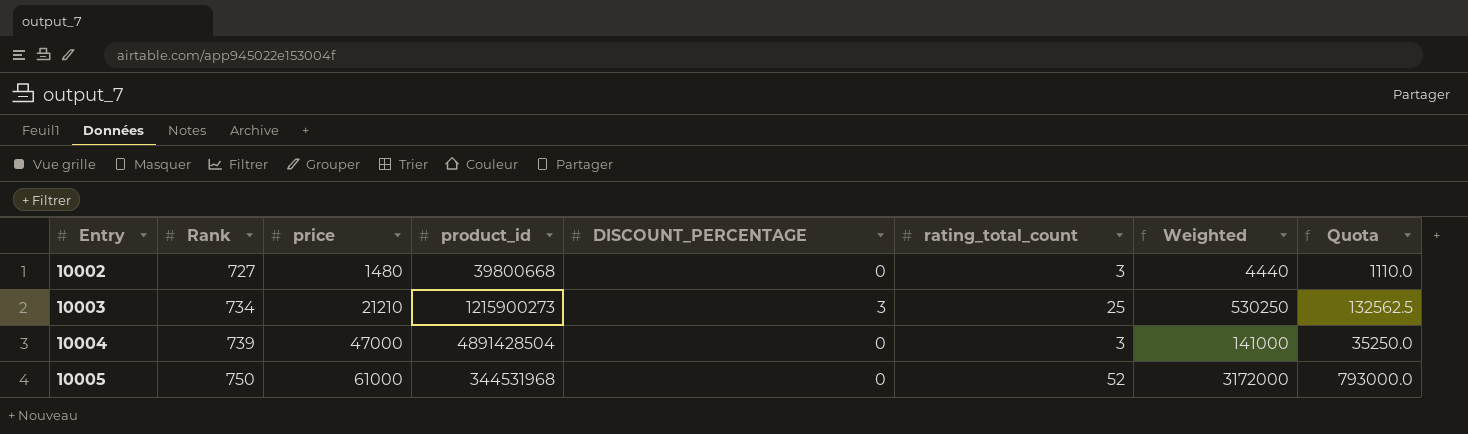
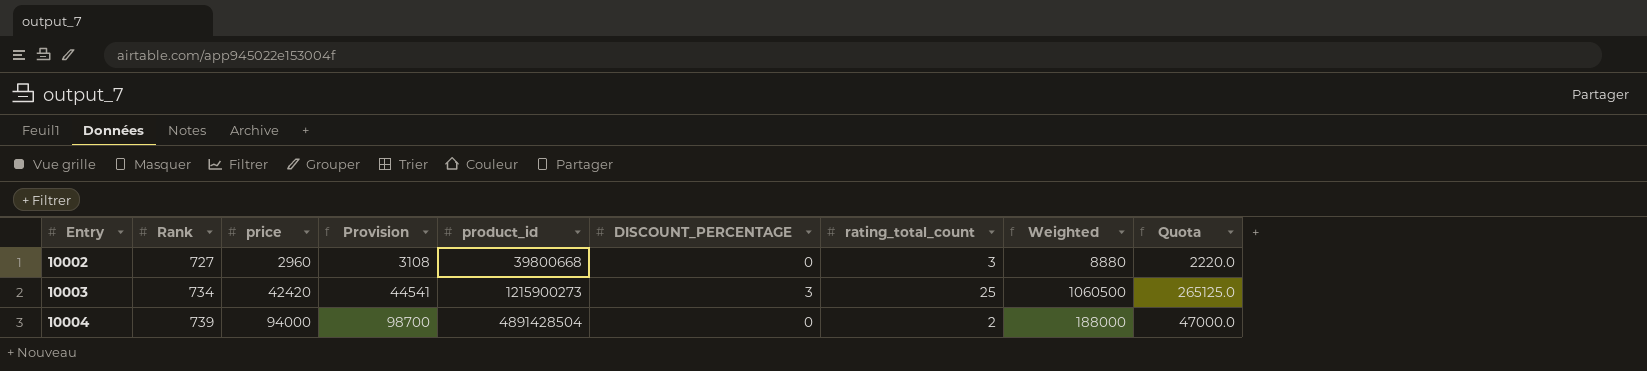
column Provision | formula: none -> [price] * 1.05
row 10005: 750 | 61000 | 344531968 | 0 | 52 | 3172000 | 793000.0 -> none
10002 | price: 1480 -> 2960
10002 | Weighted: 4440 -> 8880
10002 | Quota: 1110.0 -> 2220.0
10003 | price: 21210 -> 42420
10003 | Weighted: 530250 -> 1060500
10003 | Quota: 132562.5 -> 265125.0
10004 | price: 47000 -> 94000
10004 | rating_total_count: 3 -> 2
10004 | Weighted: 141000 -> 188000
10004 | Quota: 35250.0 -> 47000.0

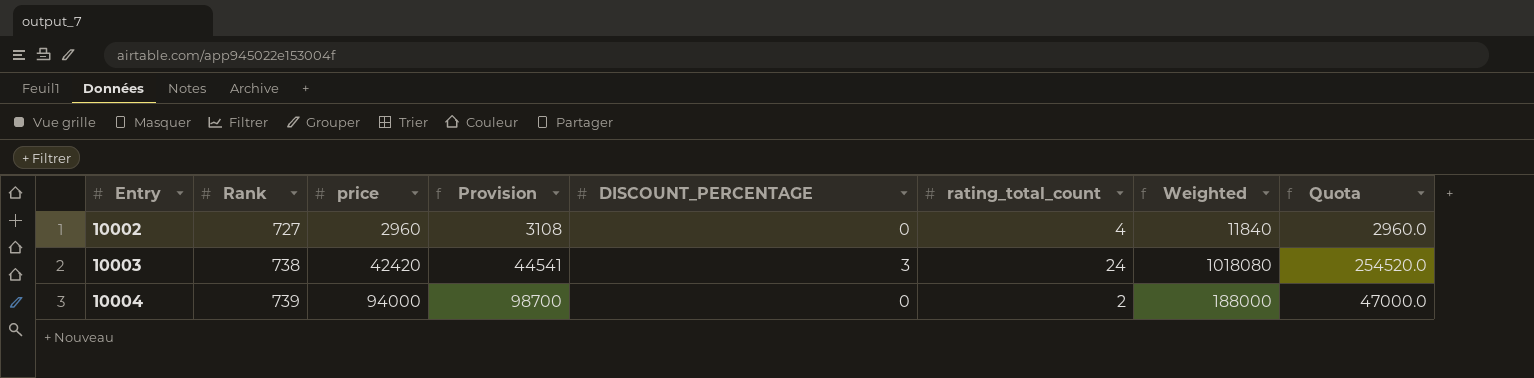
column product_id | position: 5 -> none
10002 | rating_total_count: 3 -> 4
10002 | Weighted: 8880 -> 11840
10002 | Quota: 2220.0 -> 2960.0
10003 | Rank: 734 -> 738
10003 | rating_total_count: 25 -> 24
10003 | Weighted: 1060500 -> 1018080
10003 | Quota: 265125.0 -> 254520.0

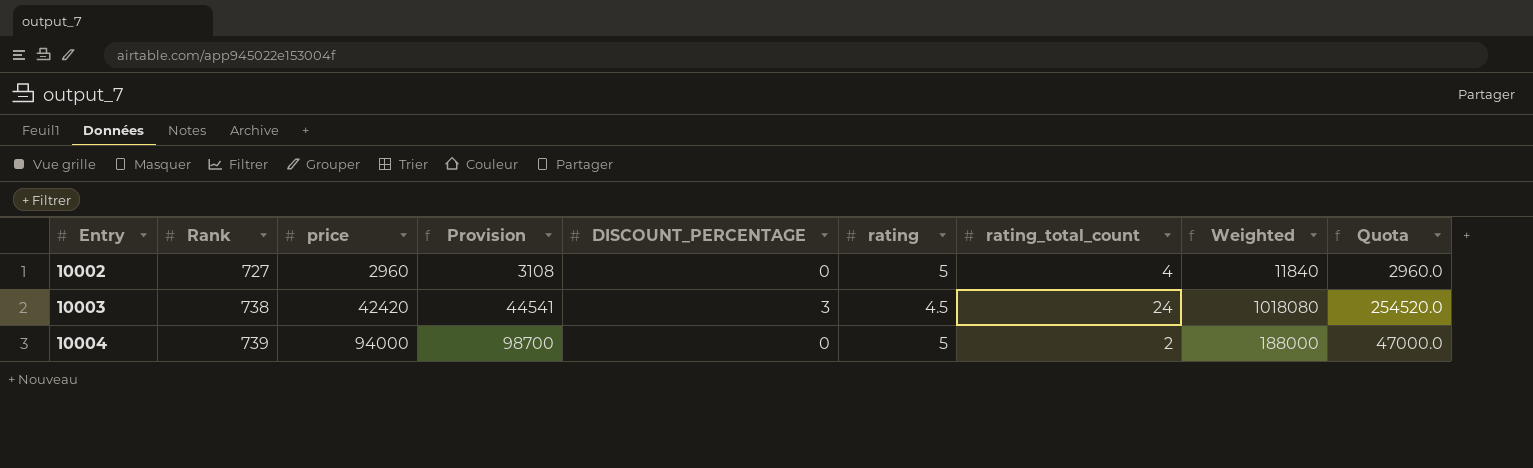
column rating | position: none -> 6

